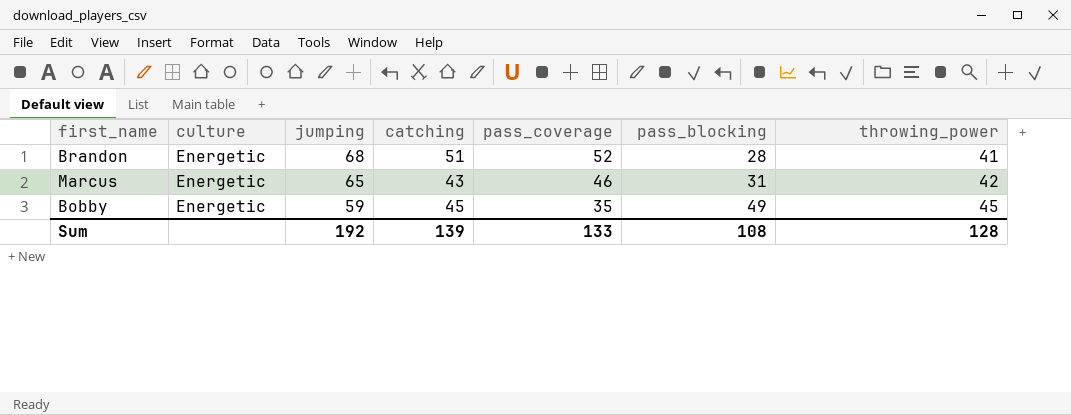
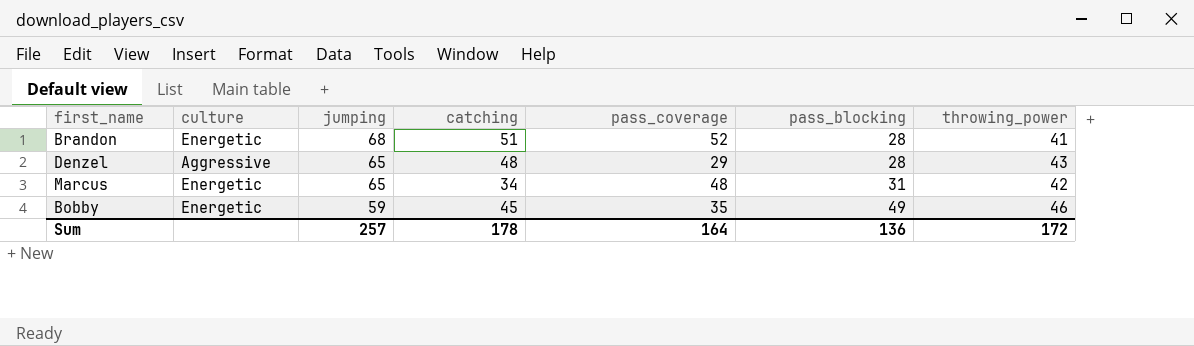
row Denzel: none -> Aggressive | 65 | 48 | 29 | 28 | 43
Marcus | catching: 43 -> 34
Marcus | pass_coverage: 46 -> 48
Bobby | throwing_power: 45 -> 46
Sum | jumping: 192 -> 257
Sum | catching: 139 -> 178
Sum | pass_coverage: 133 -> 164
Sum | pass_blocking: 108 -> 136
Sum | throwing_power: 128 -> 172

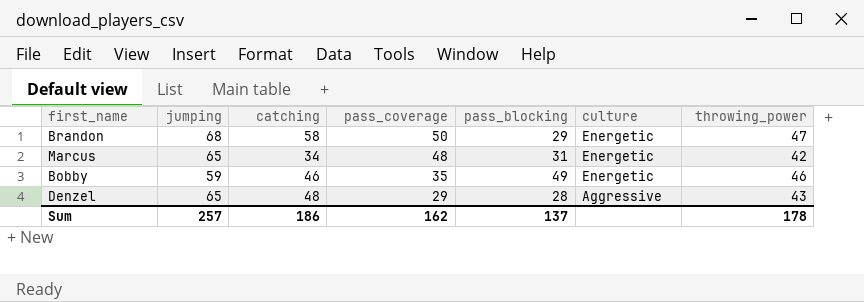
row order: jumping descending -> pass_coverage descending
column culture | position: 2 -> 6
Brandon | catching: 51 -> 58
Brandon | pass_coverage: 52 -> 50
Brandon | pass_blocking: 28 -> 29
Brandon | throwing_power: 41 -> 47
Bobby | catching: 45 -> 46
Sum | catching: 178 -> 186
Sum | pass_coverage: 164 -> 162
Sum | pass_blocking: 136 -> 137
Sum | throwing_power: 172 -> 178

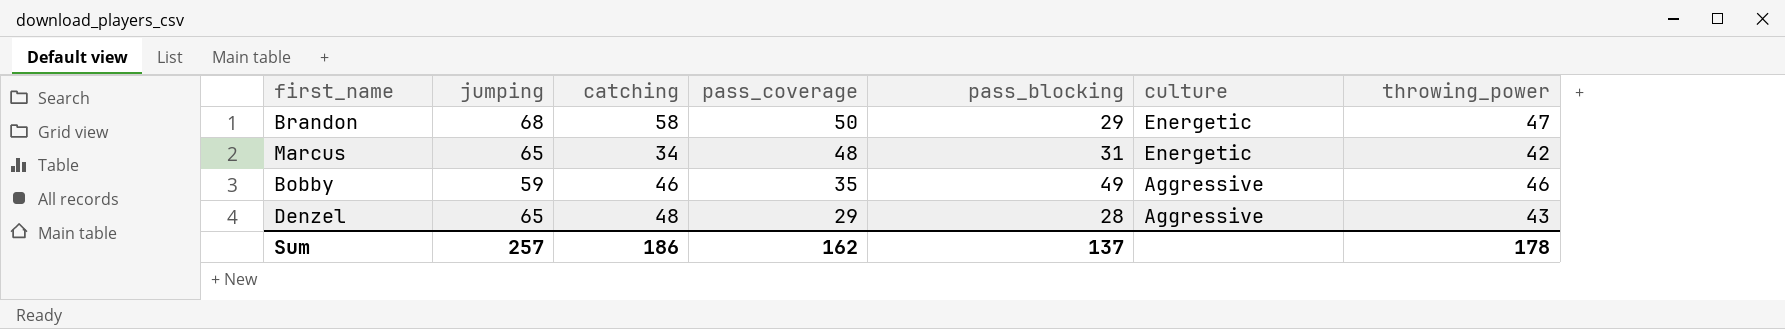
Bobby | culture: Energetic -> Aggressive

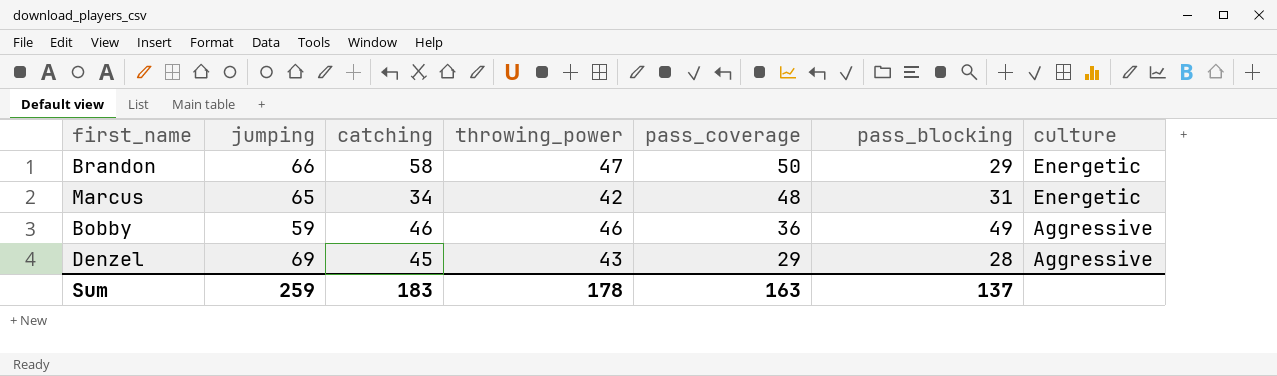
column throwing_power | position: 7 -> 4
Brandon | jumping: 68 -> 66
Bobby | pass_coverage: 35 -> 36
Denzel | jumping: 65 -> 69
Denzel | catching: 48 -> 45
Sum | jumping: 257 -> 259
Sum | catching: 186 -> 183
Sum | pass_coverage: 162 -> 163

